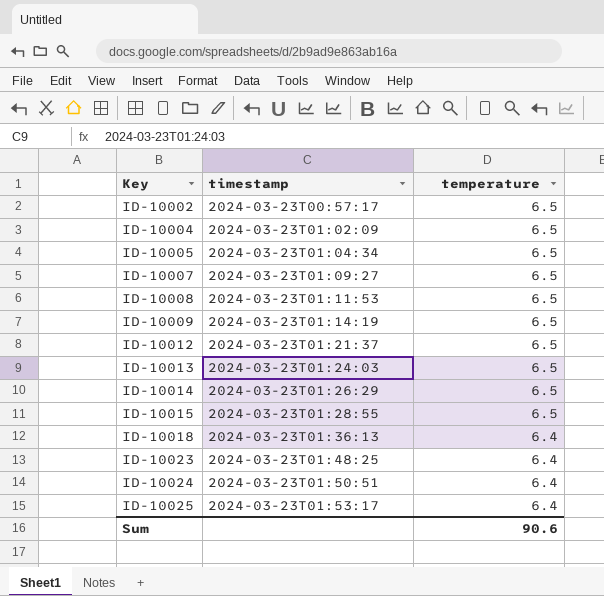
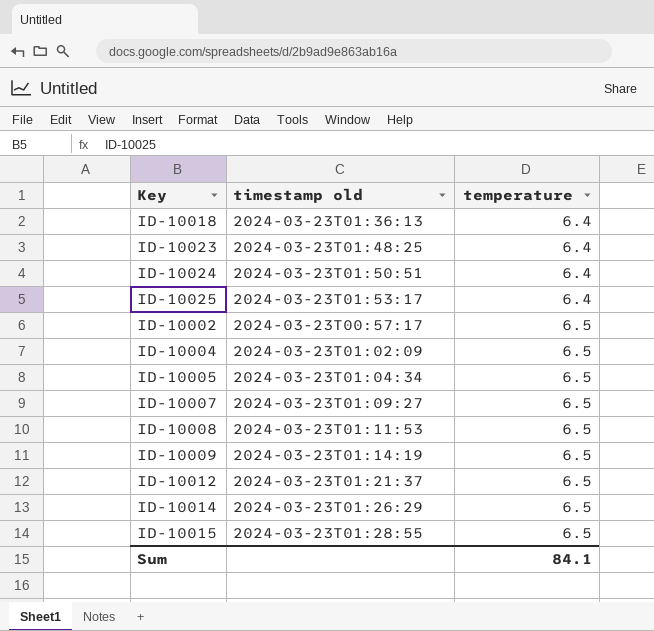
row order: Key ascending -> temperature ascending
column name: timestamp -> timestamp old
row ID-10013: 2024-03-23T01:24:03 | 6.5 -> none
Sum | temperature: 90.6 -> 84.1

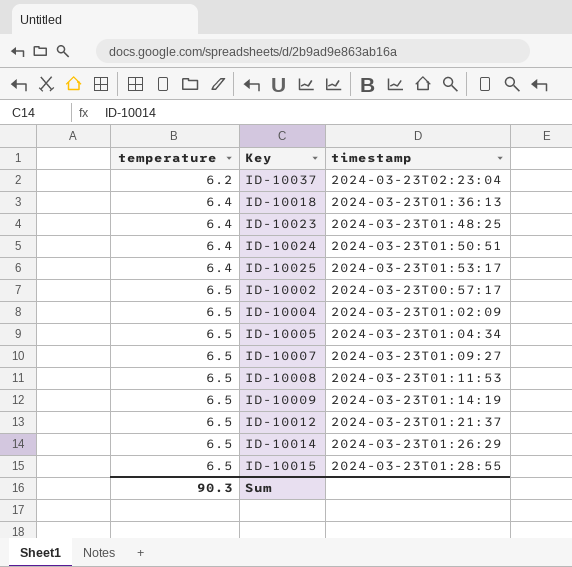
column temperature | position: 3 -> 1
column name: timestamp old -> timestamp
row ID-10037: none -> 6.2 | 2024-03-23T02:23:04
Sum | temperature: 84.1 -> 90.3

